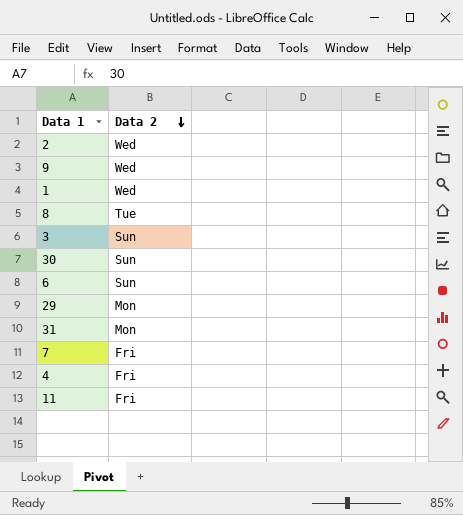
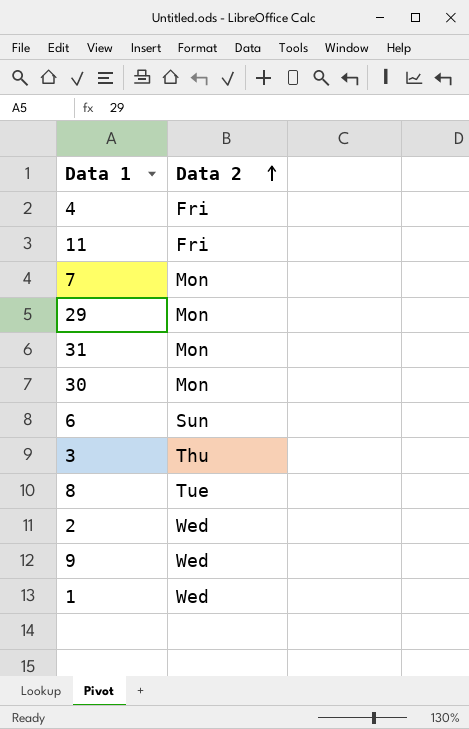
row order: Data 2 descending -> Data 2 ascending
7 | Data 2: Fri -> Mon
30 | Data 2: Sun -> Mon
3 | Data 2: Sun -> Thu

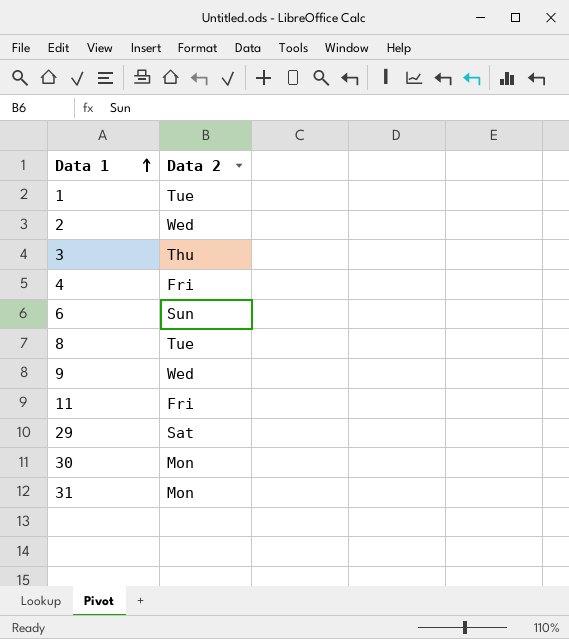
row order: Data 2 ascending -> Data 1 ascending
row 7: Mon -> none
1 | Data 2: Wed -> Tue
29 | Data 2: Mon -> Sat

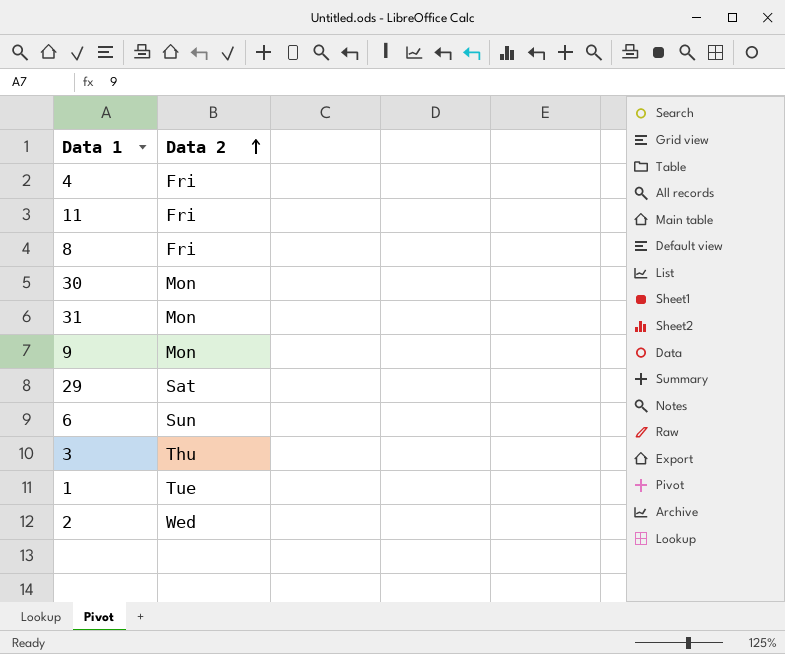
row order: Data 1 ascending -> Data 2 ascending
8 | Data 2: Tue -> Fri
9 | Data 2: Wed -> Mon

